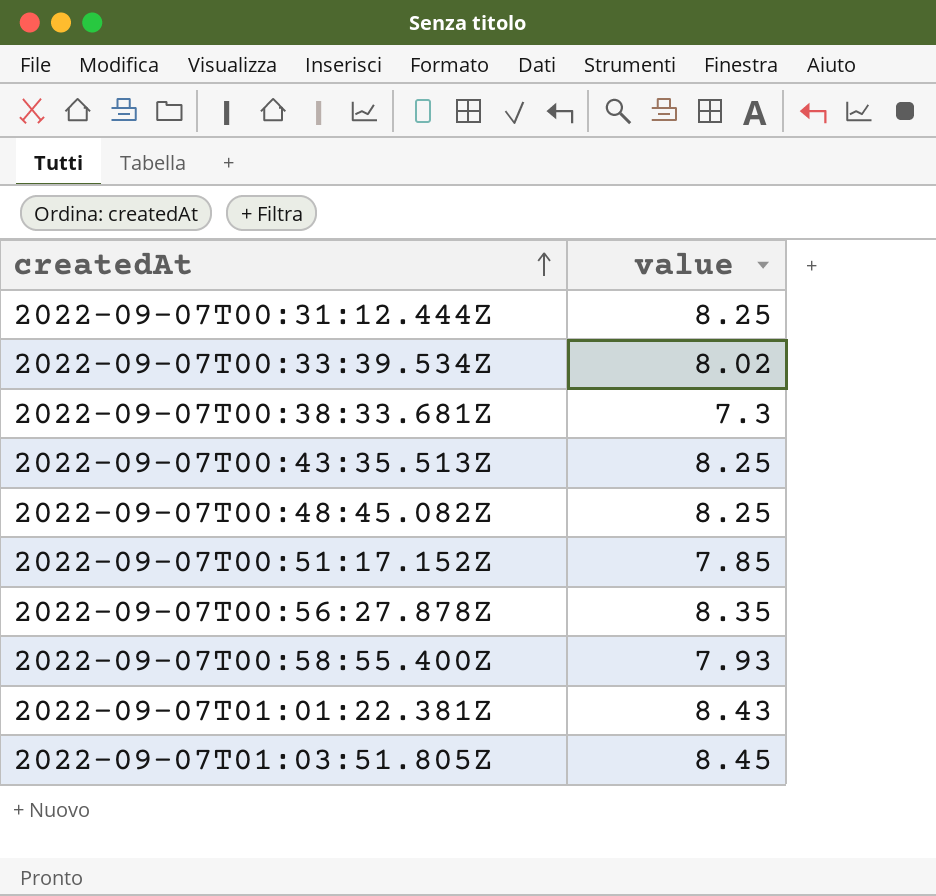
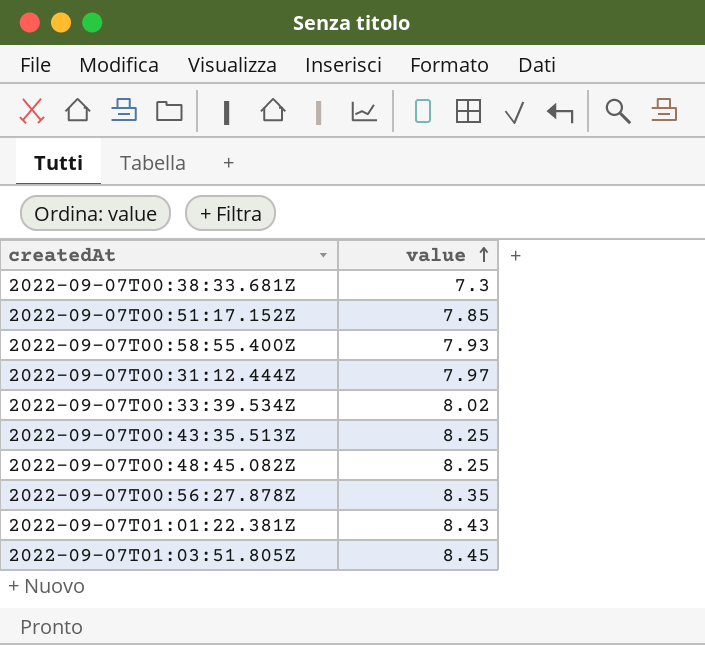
row order: createdAt ascending -> value ascending
2022-09-07T00:31:12.444Z | value: 8.25 -> 7.97

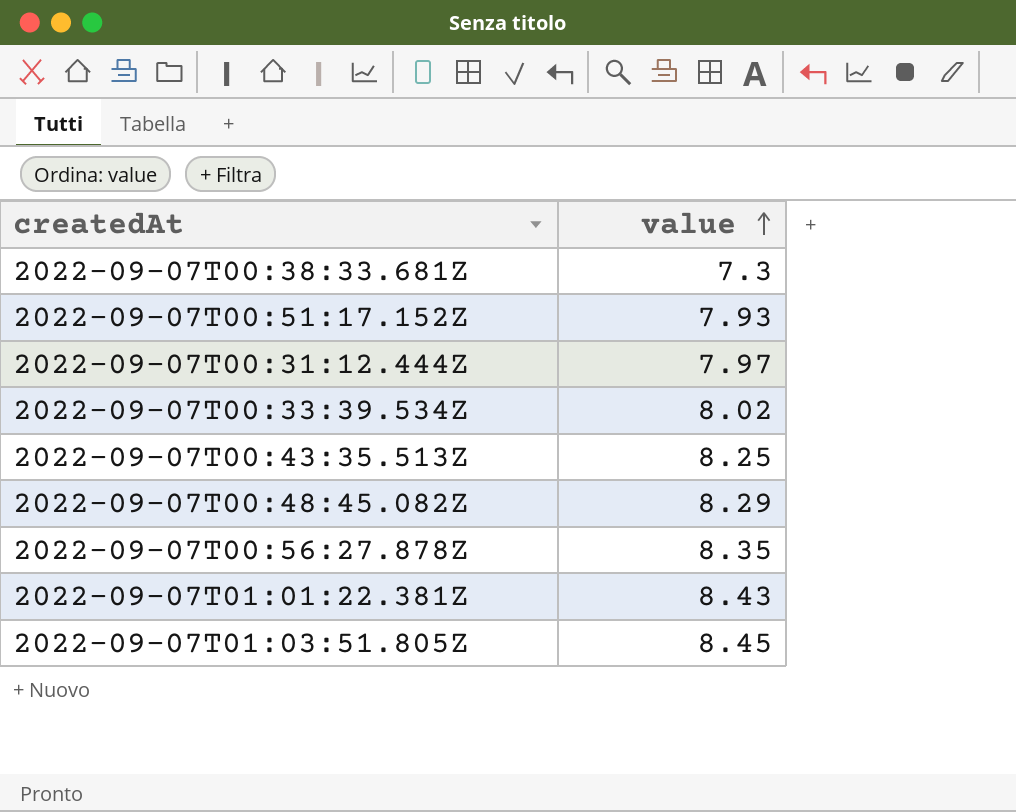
row 2022-09-07T00:58:55.400Z: 7.93 -> none
2022-09-07T00:51:17.152Z | value: 7.85 -> 7.93
2022-09-07T00:48:45.082Z | value: 8.25 -> 8.29

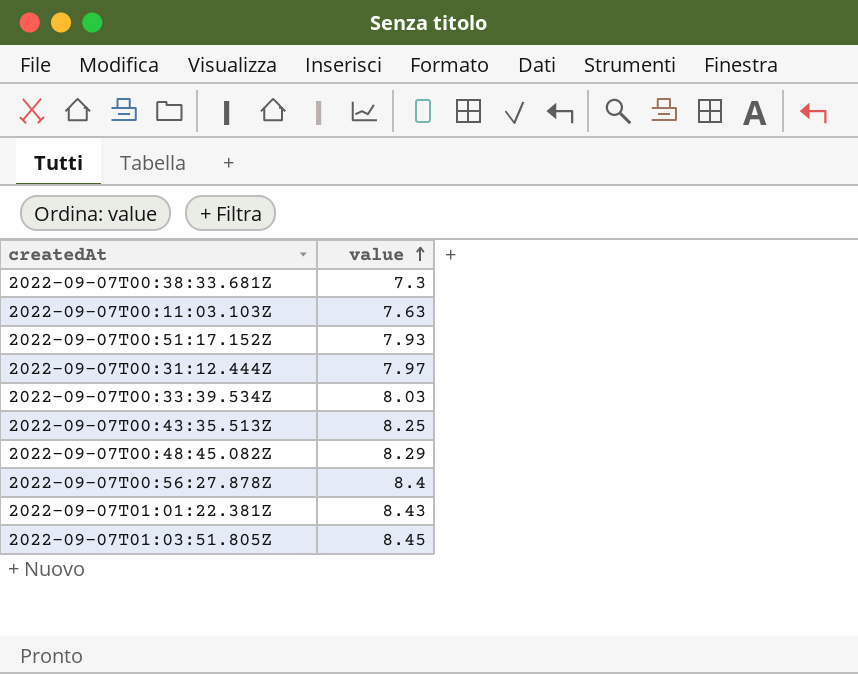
row 2022-09-07T00:11:03.103Z: none -> 7.63
2022-09-07T00:33:39.534Z | value: 8.02 -> 8.03
2022-09-07T00:56:27.878Z | value: 8.35 -> 8.4

